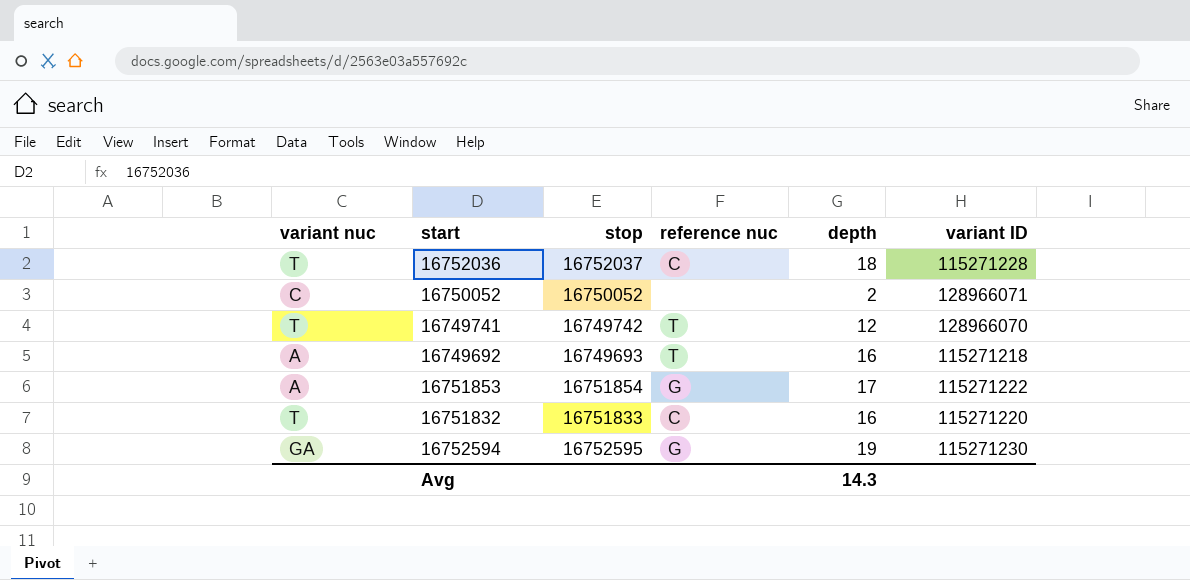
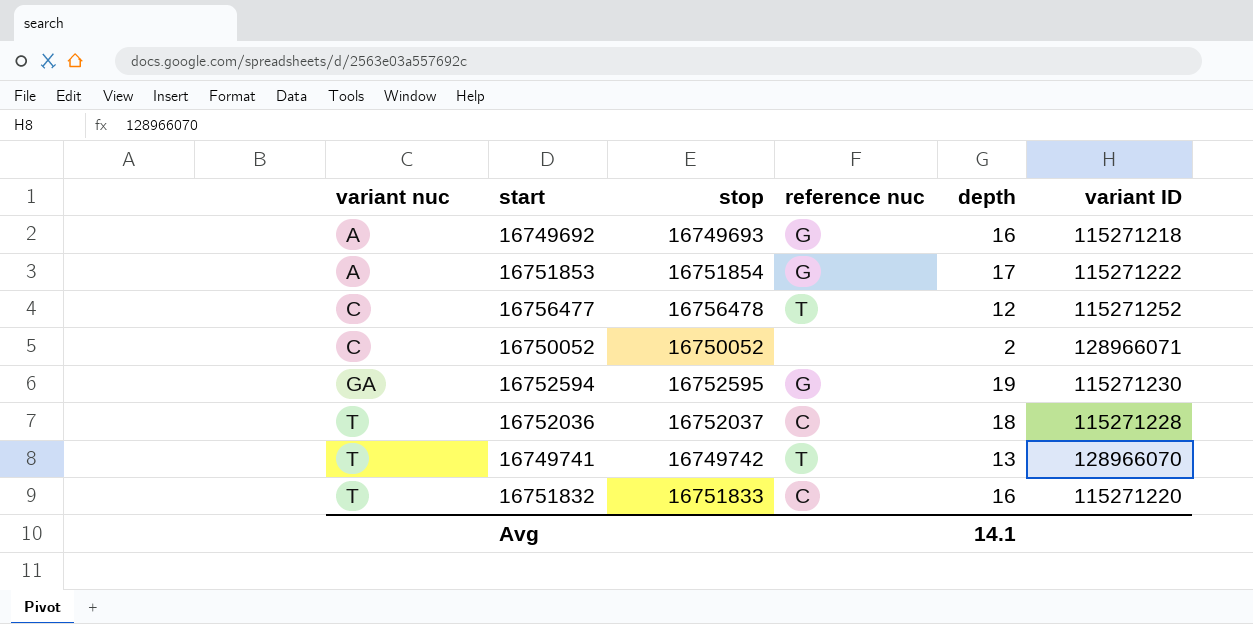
row order: none -> variant nuc ascending
16749692 | reference nuc: T -> G
row 16756477: none -> C | 16756478 | T | 12 | 115271252
16749741 | depth: 12 -> 13
Avg | depth: 14.3 -> 14.1

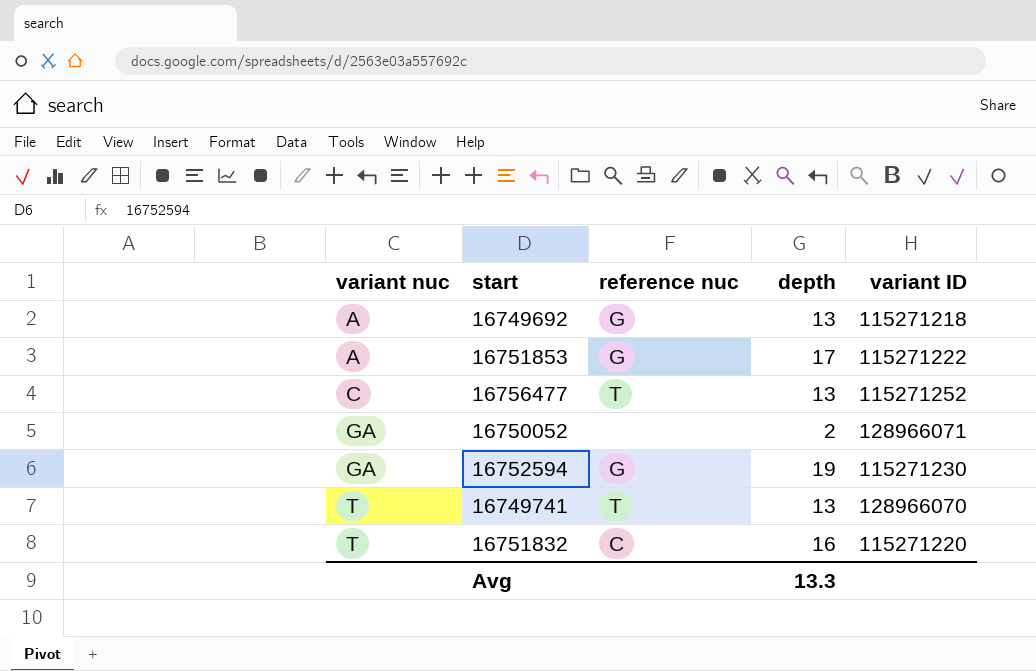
column stop | position: 3 -> none
row 16752036: T | 16752037 | C | 18 | 115271228 -> none
16749692 | depth: 16 -> 13
16756477 | depth: 12 -> 13
16750052 | variant nuc: C -> GA
Avg | depth: 14.1 -> 13.3

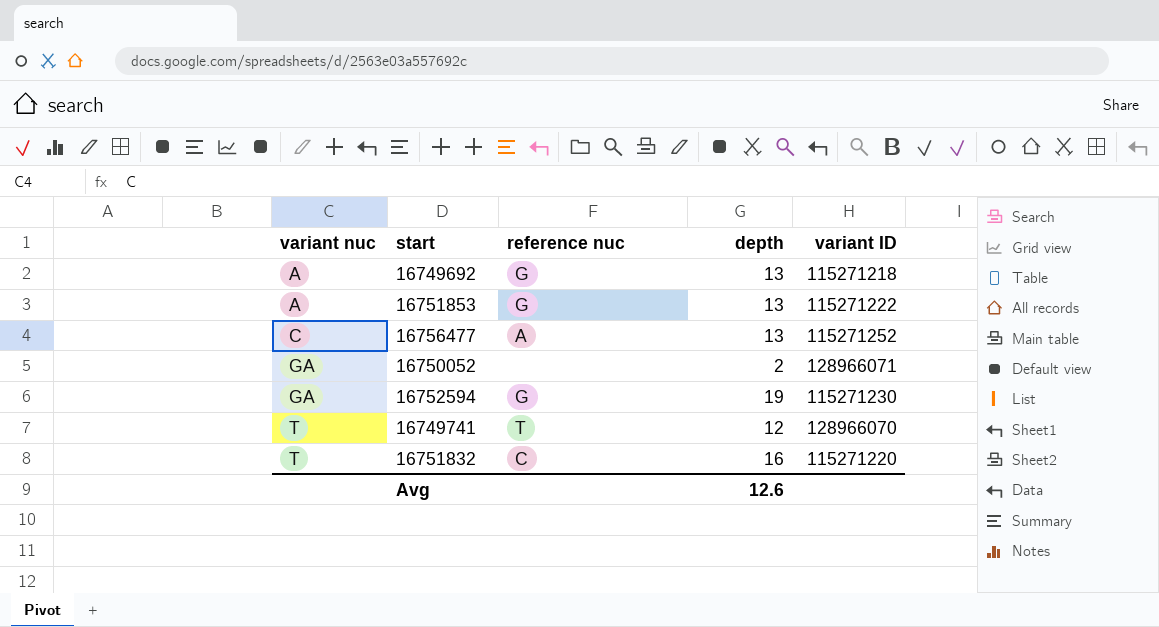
16751853 | depth: 17 -> 13
16756477 | reference nuc: T -> A
16749741 | depth: 13 -> 12
Avg | depth: 13.3 -> 12.6

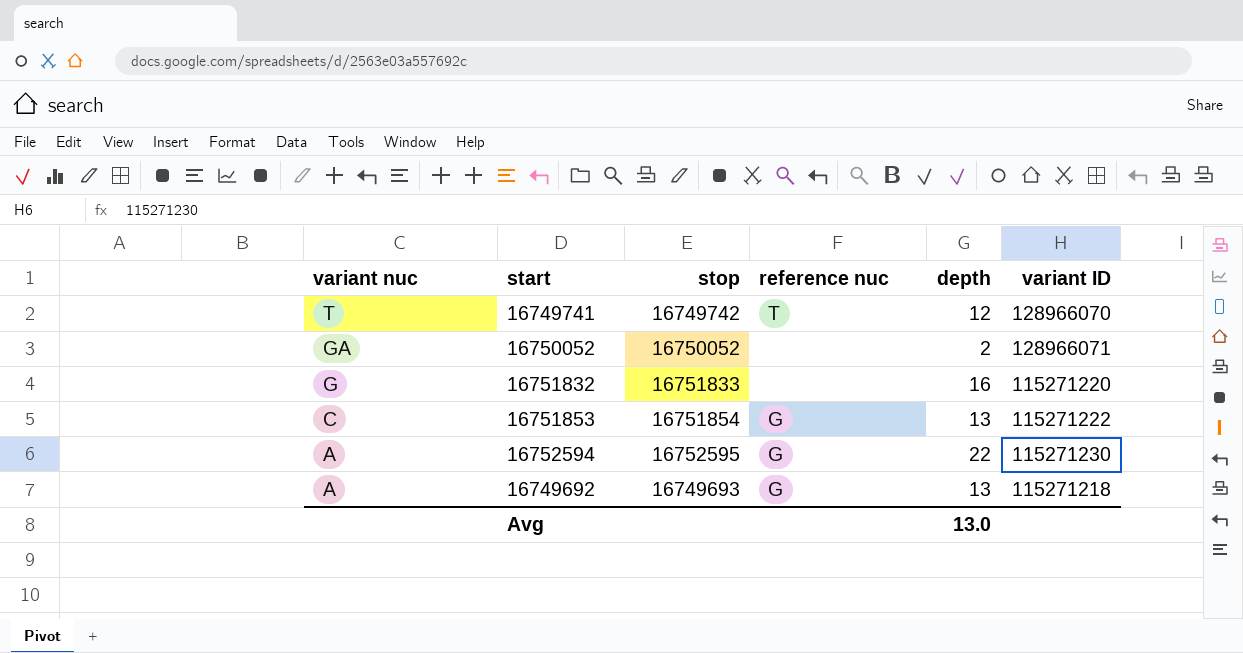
row order: variant nuc ascending -> variant nuc descending
column stop | position: none -> 3
row 16756477: C | A | 13 | 115271252 -> none
16751832 | variant nuc: T -> G
16751832 | reference nuc: C -> none
16751853 | variant nuc: A -> C
16752594 | variant nuc: GA -> A
16752594 | depth: 19 -> 22
Avg | depth: 12.6 -> 13.0

